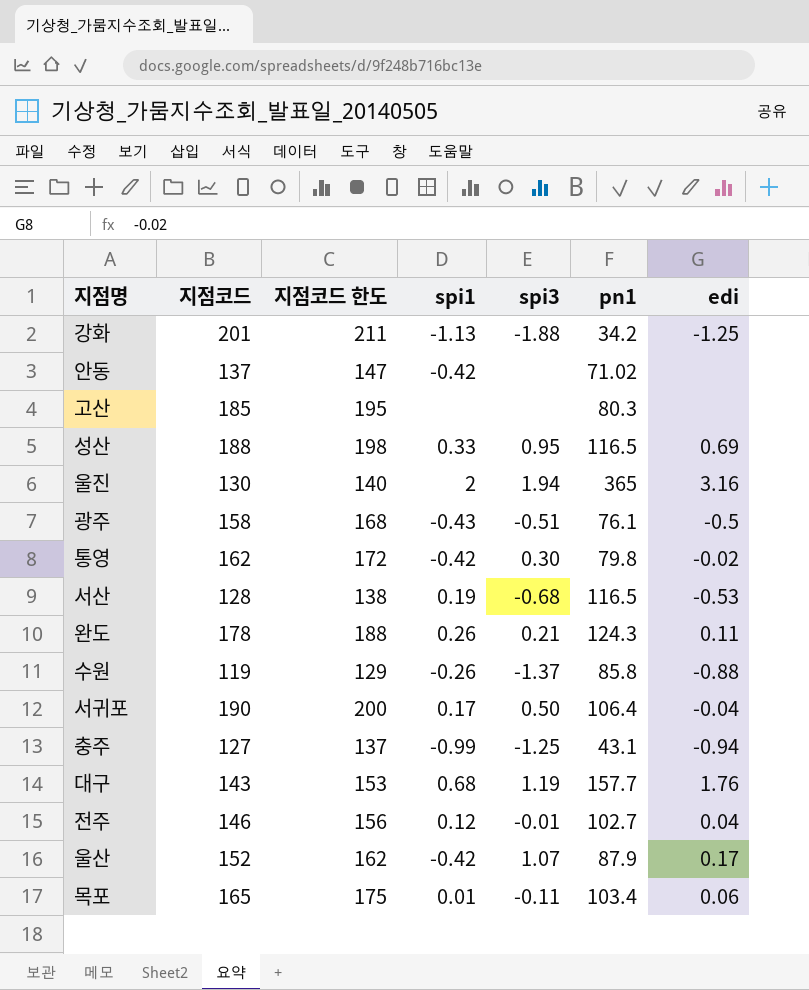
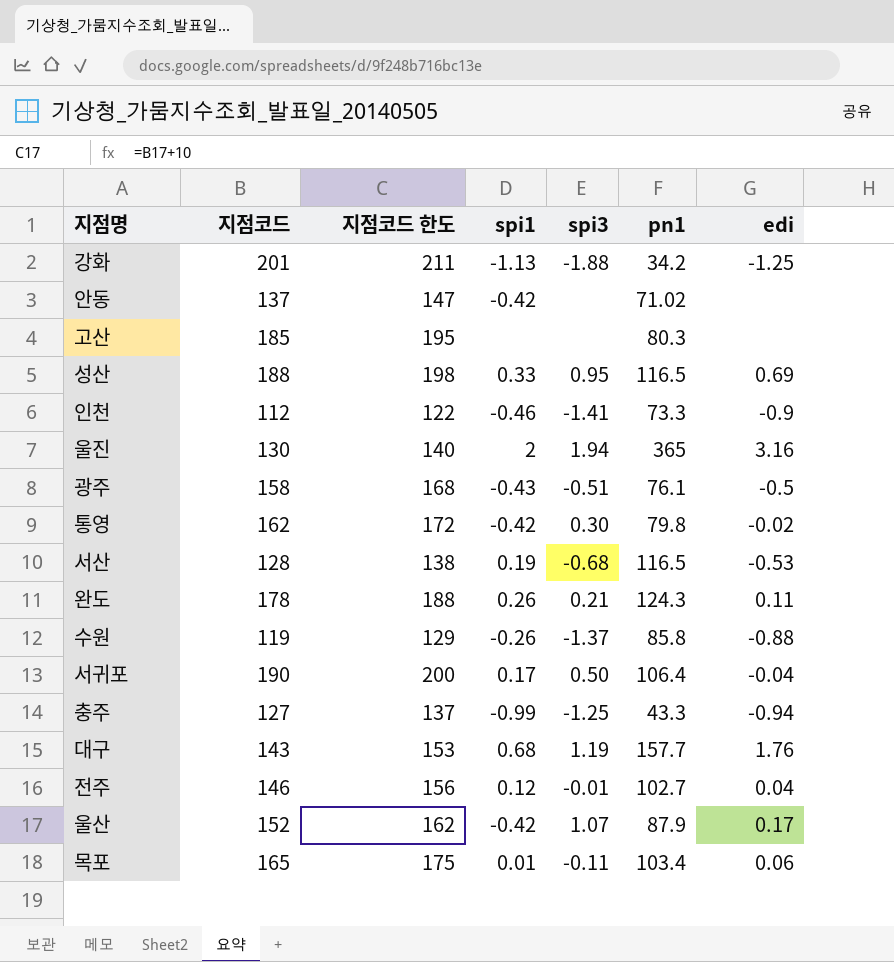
row 인천: none -> 112 | 122 | -0.46 | -1.41 | 73.3 | -0.9
충주 | pn1: 43.1 -> 43.3

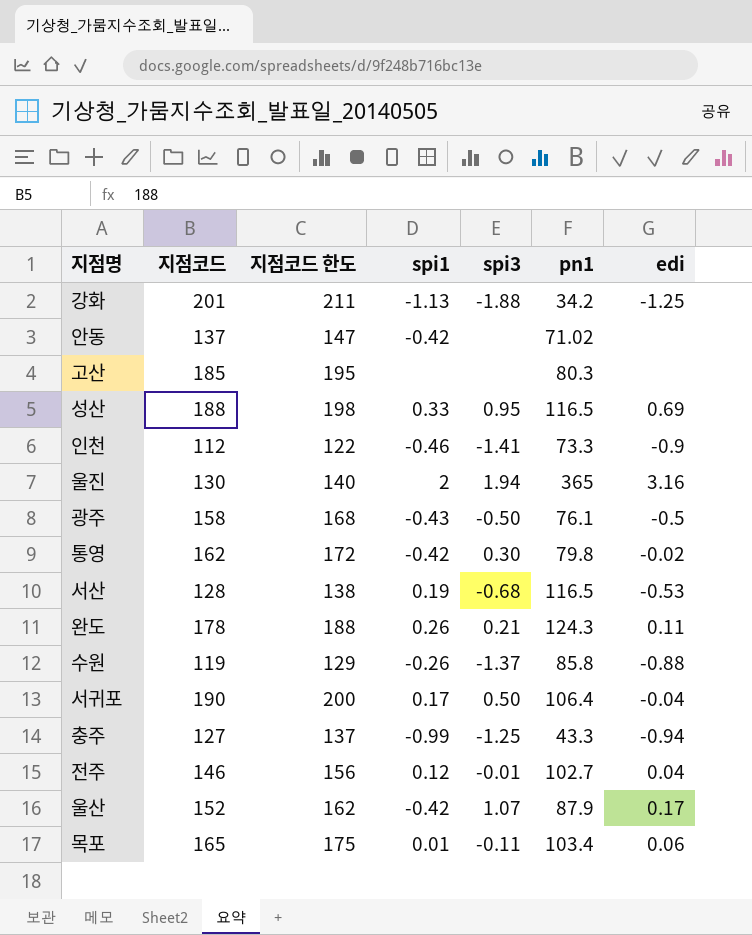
row 대구: 143 | 153 | 0.68 | 1.19 | 157.7 | 1.76 -> none
광주 | spi3: -0.51 -> -0.50

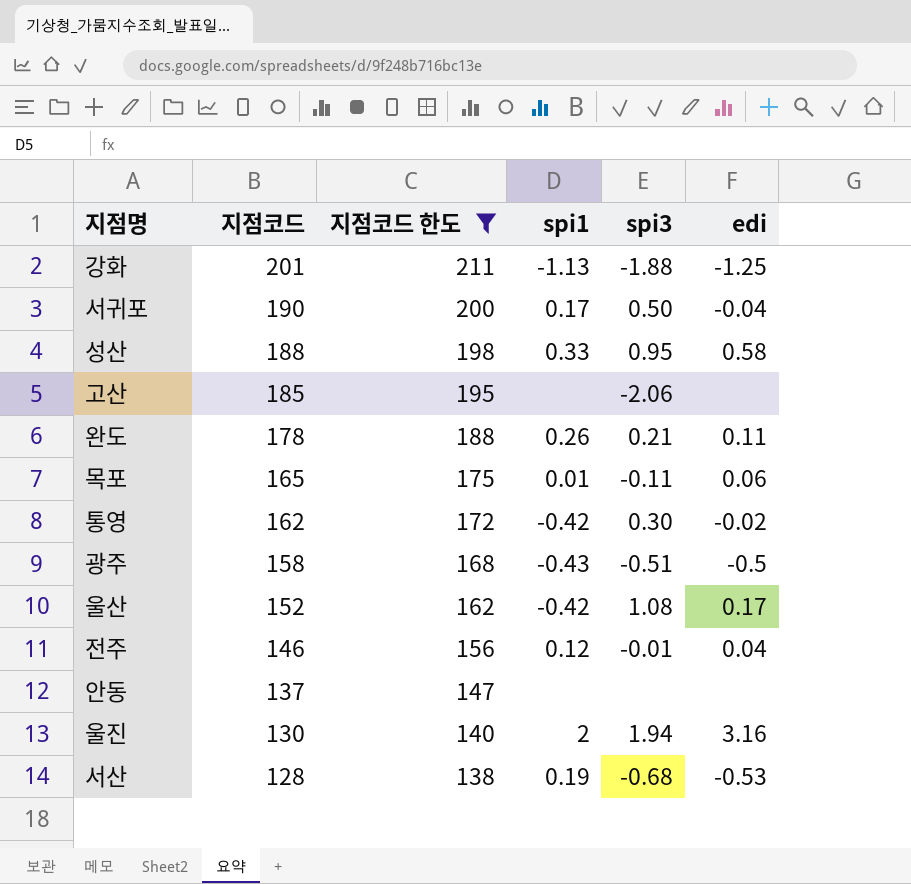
filter: none -> 지점코드 한도 >= 138
row order: none -> 지점코드 descending
column pn1 | position: 6 -> none
성산 | edi: 0.69 -> 0.58
고산 | spi3: none -> -2.06
광주 | spi3: -0.50 -> -0.51
울산 | spi3: 1.07 -> 1.08
안동 | spi1: -0.42 -> none

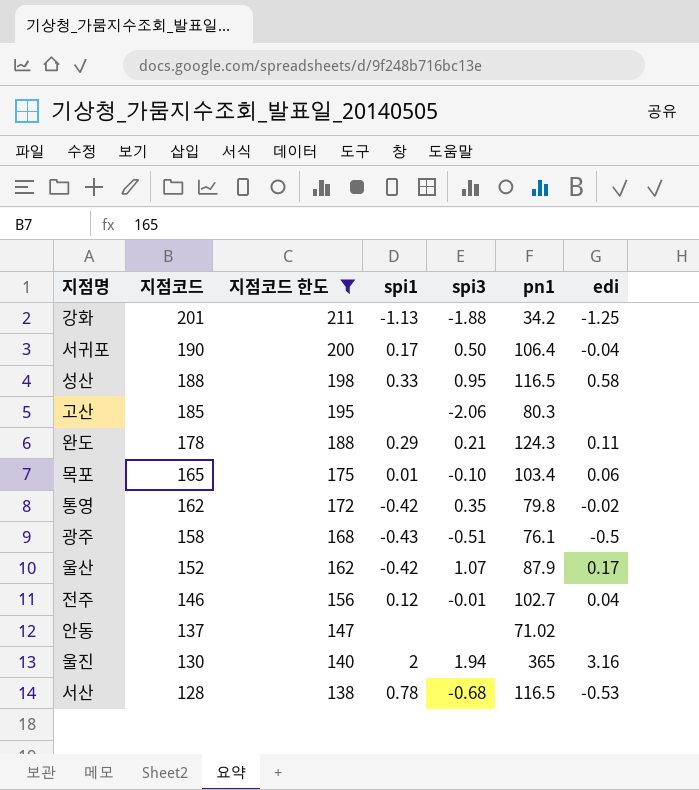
column pn1 | position: none -> 6
완도 | spi1: 0.26 -> 0.29
목포 | spi3: -0.11 -> -0.10
통영 | spi3: 0.30 -> 0.35
울산 | spi3: 1.08 -> 1.07
서산 | spi1: 0.19 -> 0.78

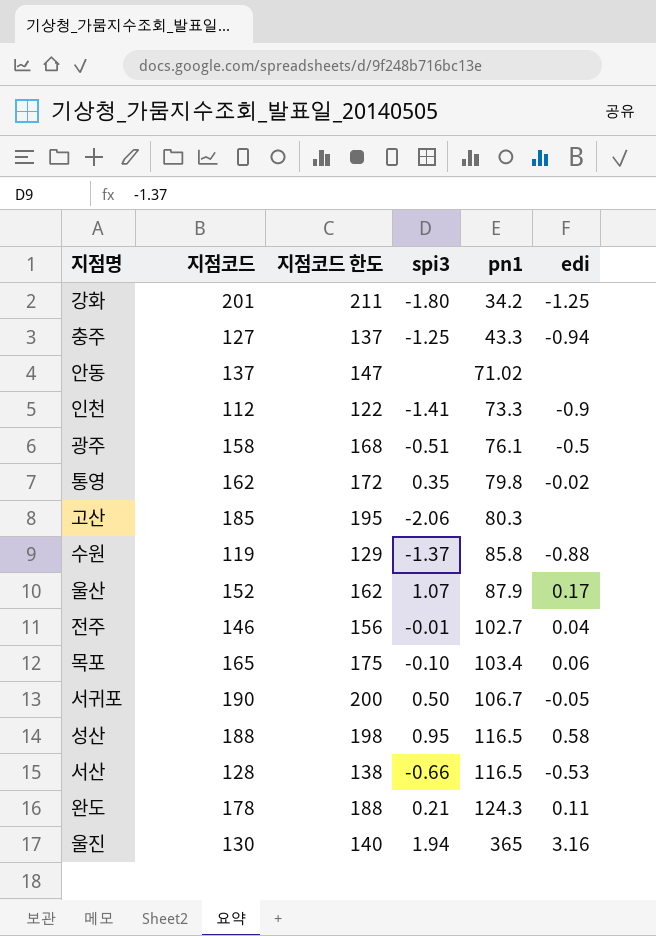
filter: 지점코드 한도 >= 138 -> none
row order: 지점코드 descending -> pn1 ascending
column spi1 | position: 4 -> none
강화 | spi3: -1.88 -> -1.80
서귀포 | pn1: 106.4 -> 106.7
서귀포 | edi: -0.04 -> -0.05
서산 | spi3: -0.68 -> -0.66

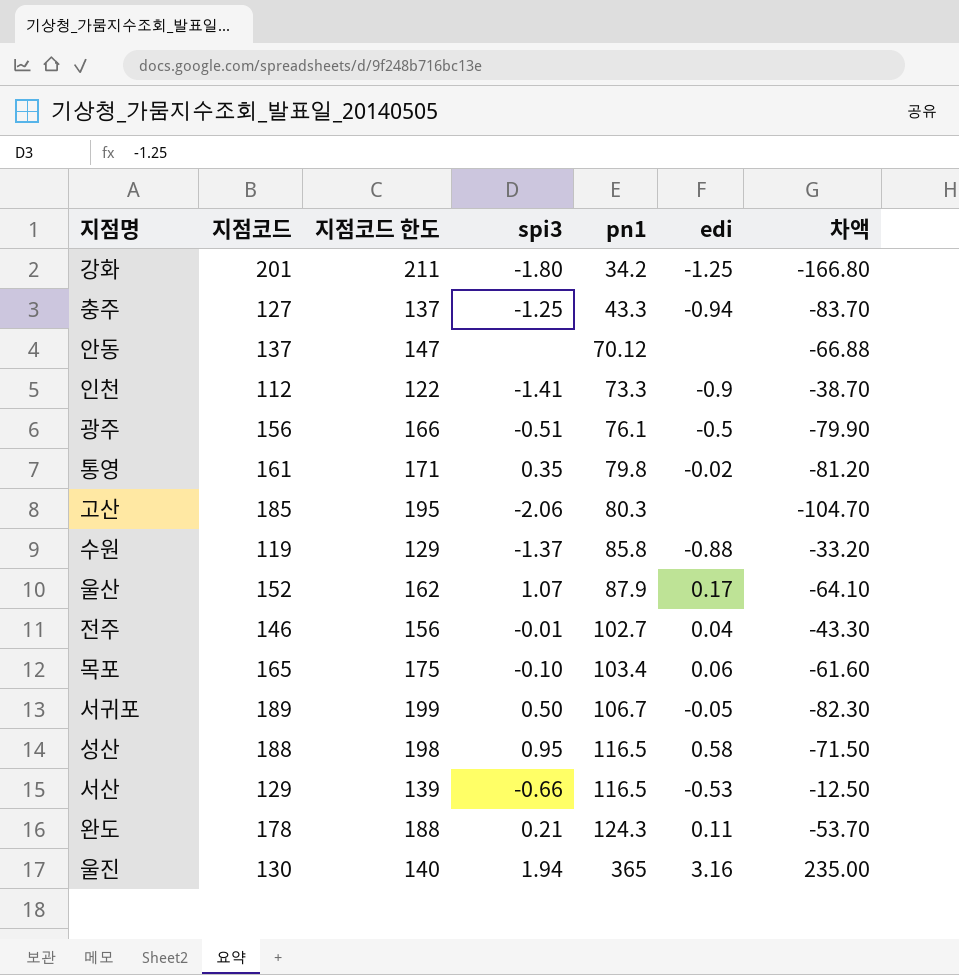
column 차액 | formula: none -> [pn1] - [지점코드]
안동 | pn1: 71.02 -> 70.12
광주 | 지점코드: 158 -> 156
광주 | 지점코드 한도: 168 -> 166
통영 | 지점코드: 162 -> 161
통영 | 지점코드 한도: 172 -> 171
서귀포 | 지점코드: 190 -> 189
서귀포 | 지점코드 한도: 200 -> 199
서산 | 지점코드: 128 -> 129
서산 | 지점코드 한도: 138 -> 139

